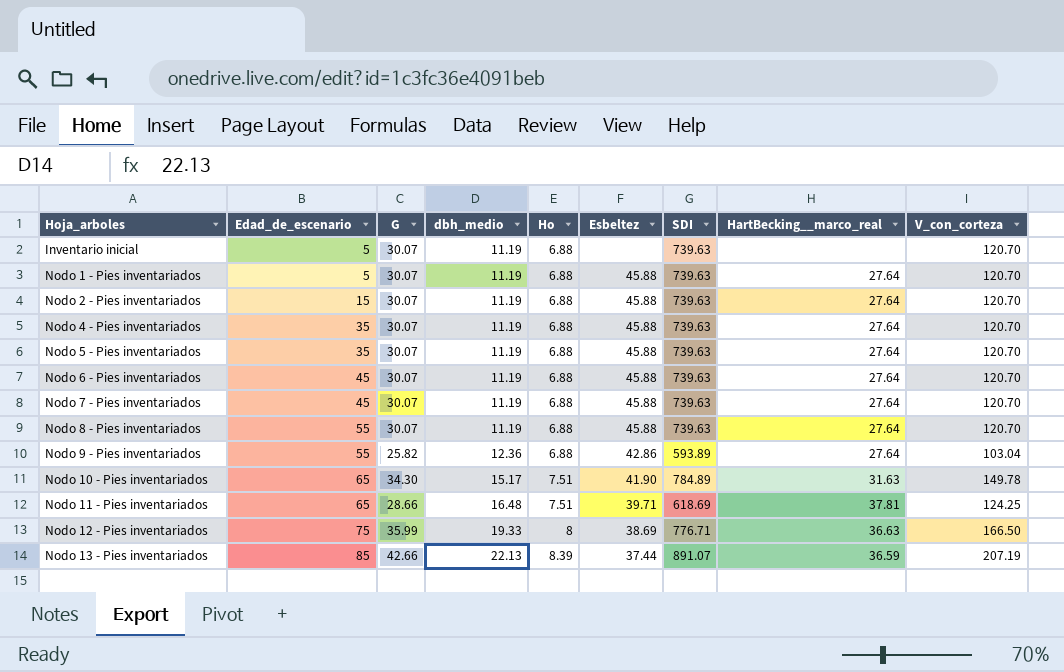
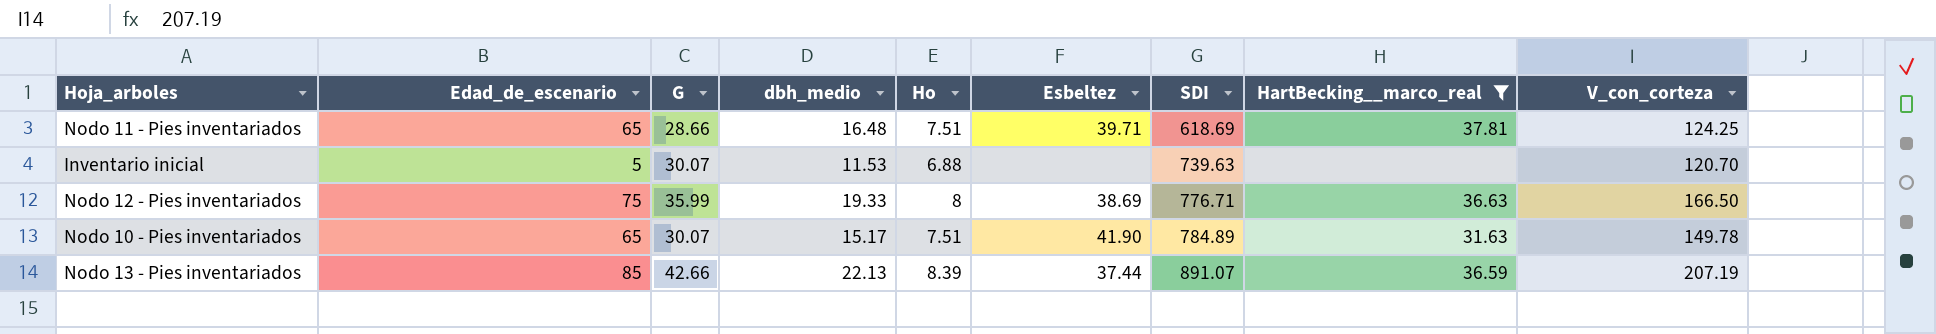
filter: none -> HartBecking__marco_real != 27.64
row order: Hoja_arboles ascending -> SDI ascending
Inventario inicial | dbh_medio: 11.19 -> 11.53
Nodo 10 - Pies inventariados | G: 34.30 -> 30.07

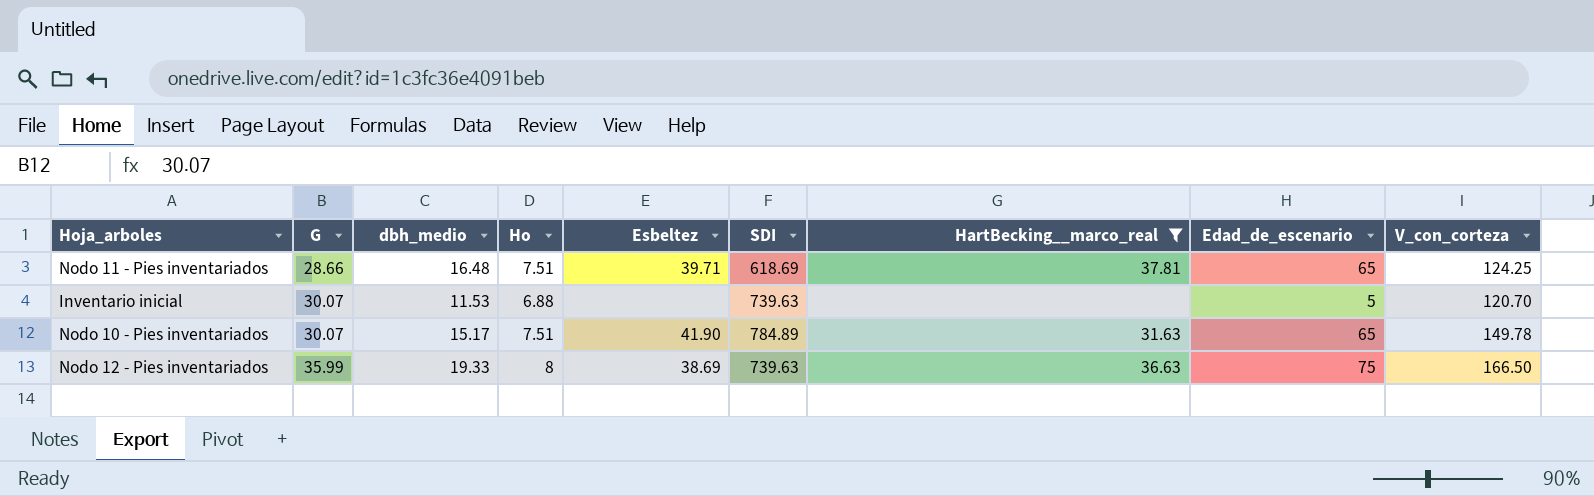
row order: SDI ascending -> G ascending
column Edad_de_escenario | position: 2 -> 8
row Nodo 13 - Pies inventariados: 85 | 42.66 | 22.13 | 8.39 | 37.44 | 891.07 | 36.59 | 207.19 -> none
Nodo 12 - Pies inventariados | SDI: 776.71 -> 739.63

